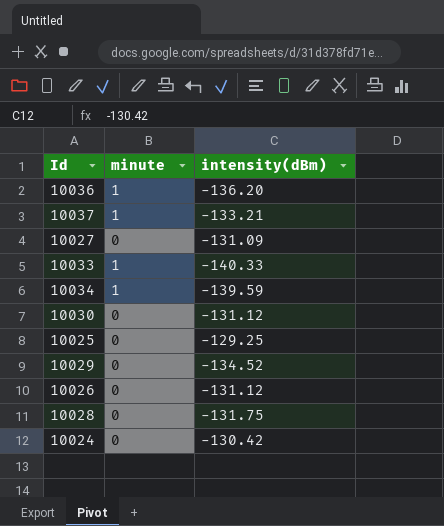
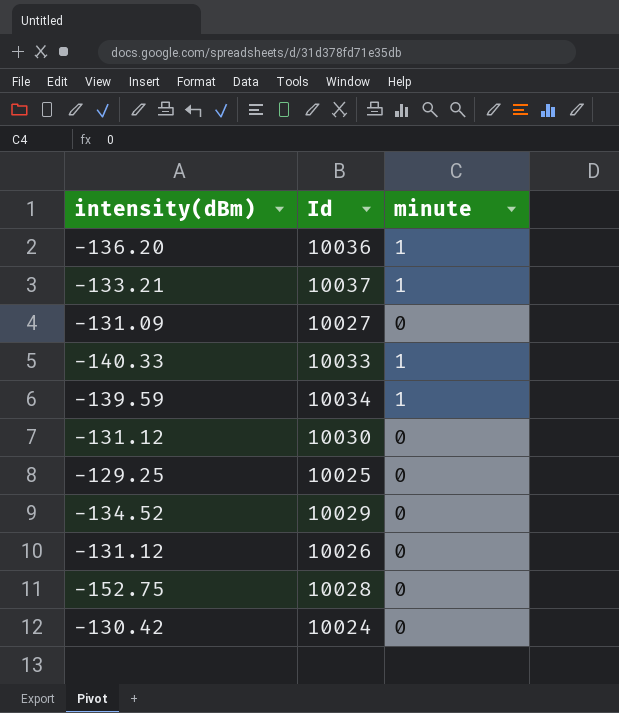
column intensity(dBm) | position: 3 -> 1
10028 | intensity(dBm): -131.75 -> -152.75

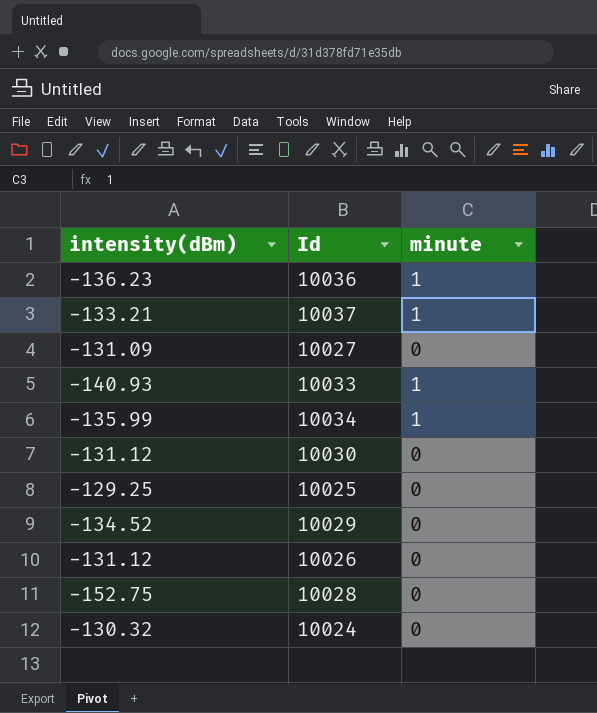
10036 | intensity(dBm): -136.20 -> -136.23
10033 | intensity(dBm): -140.33 -> -140.93
10034 | intensity(dBm): -139.59 -> -135.99
10024 | intensity(dBm): -130.42 -> -130.32

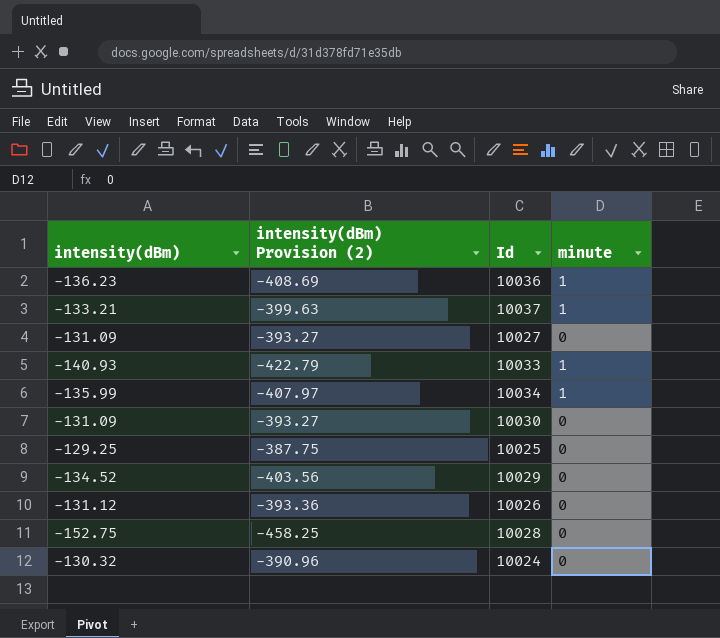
column intensity(dBm) Provision (2) | formula: none -> [intensity(dBm)] * 3
10030 | intensity(dBm): -131.12 -> -131.09

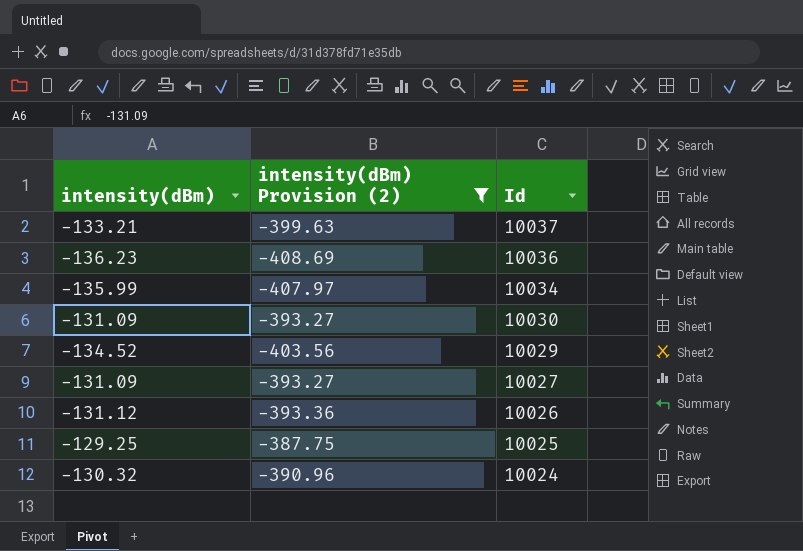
filter: none -> intensity(dBm) Provision (2) >= -408.69
row order: none -> Id descending
column minute | position: 4 -> none

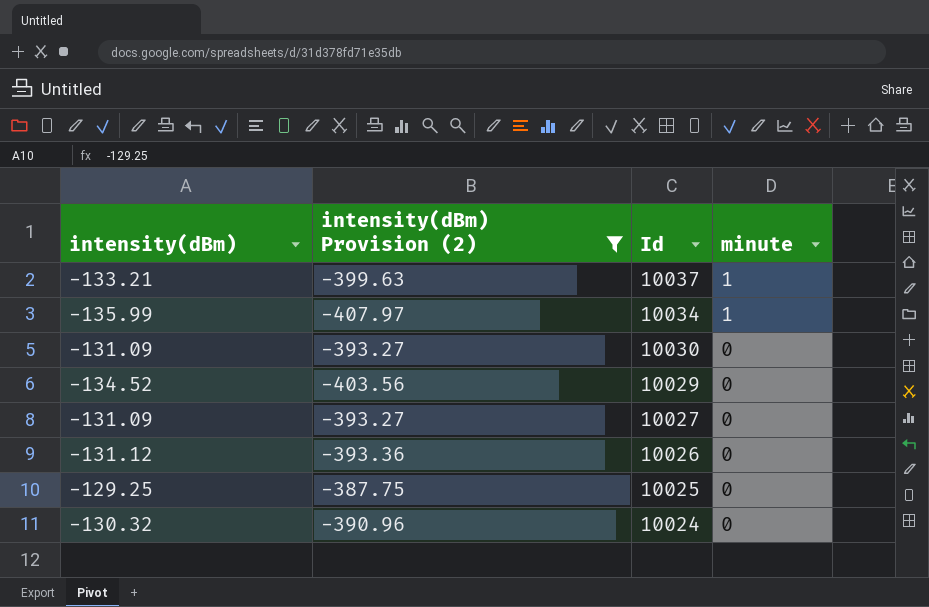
column minute | position: none -> 4
row 10036: -136.23 | -408.69 -> none

